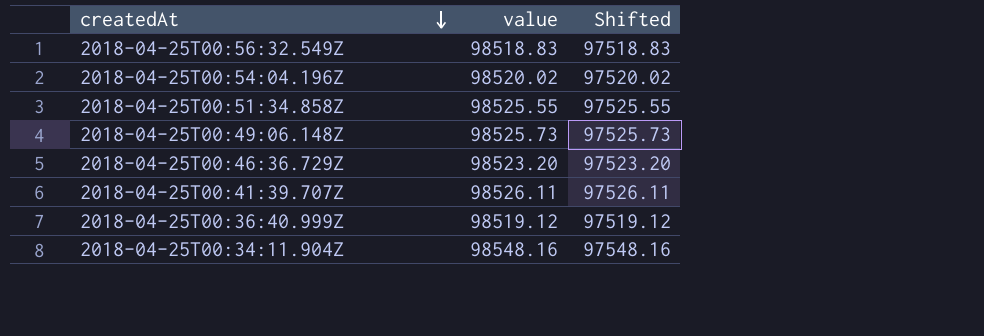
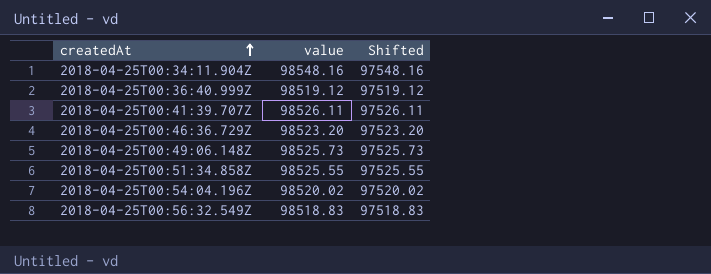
row order: createdAt descending -> createdAt ascending

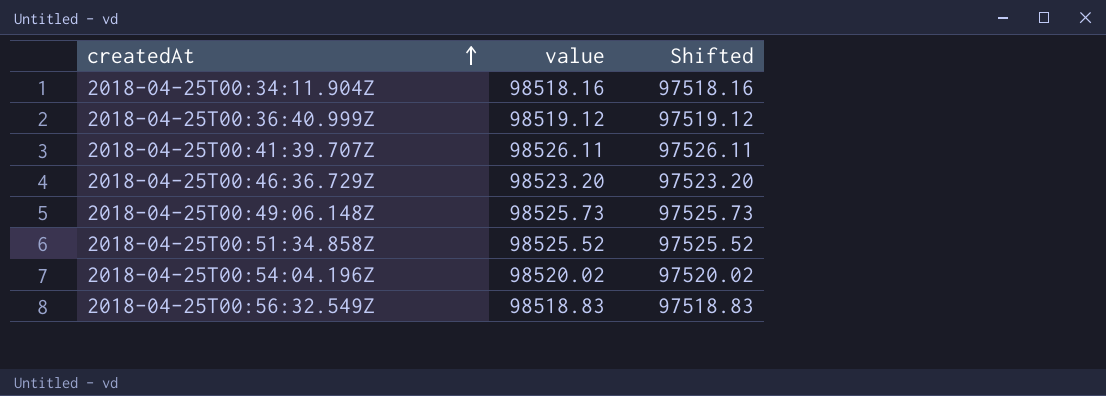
2018-04-25T00:34:11.904Z | value: 98548.16 -> 98518.16
2018-04-25T00:34:11.904Z | Shifted: 97548.16 -> 97518.16
2018-04-25T00:51:34.858Z | value: 98525.55 -> 98525.52
2018-04-25T00:51:34.858Z | Shifted: 97525.55 -> 97525.52

